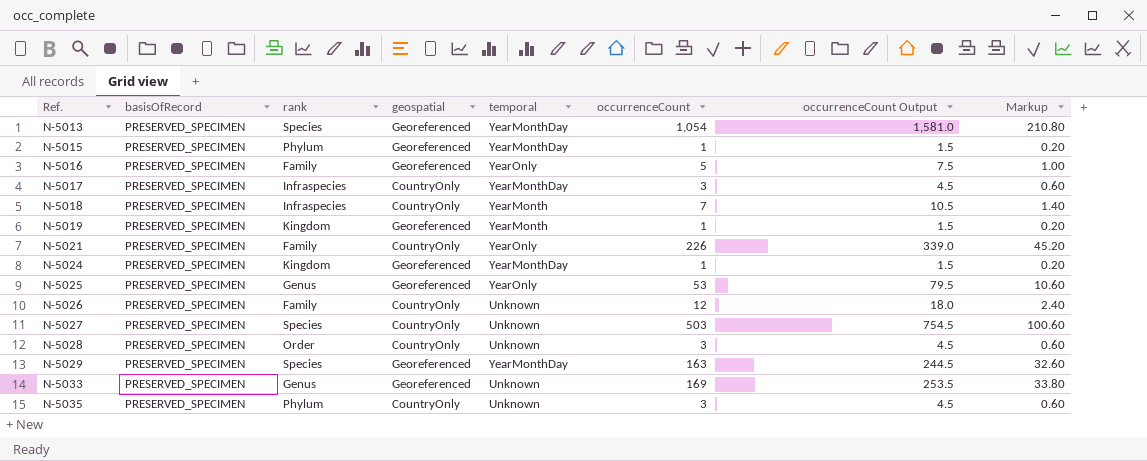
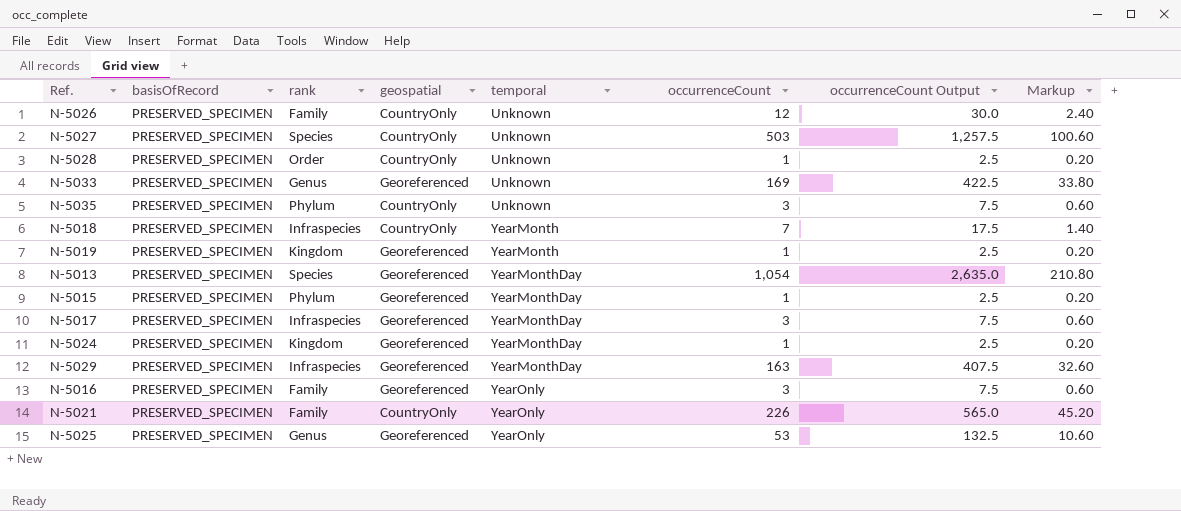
row order: Ref. ascending -> temporal ascending
column occurrenceCount Output | formula: [occurrenceCount] * 1.5 -> [occurrenceCount] * 2.5
N-5028 | occurrenceCount: 3 -> 1
N-5028 | Markup: 0.60 -> 0.20
N-5017 | geospatial: CountryOnly -> Georeferenced
N-5029 | rank: Species -> Infraspecies
N-5016 | occurrenceCount: 5 -> 3
N-5016 | Markup: 1.00 -> 0.60

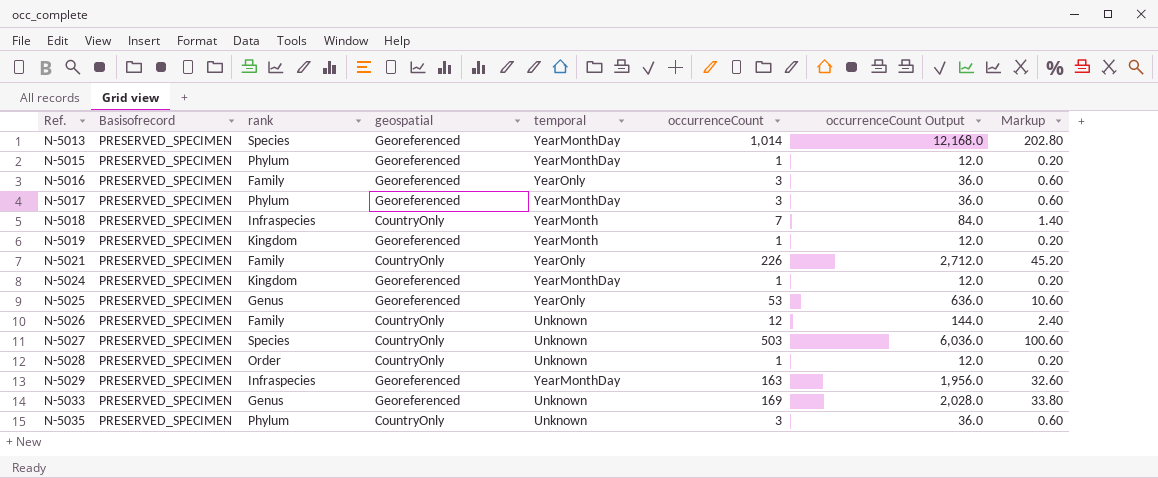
row order: temporal ascending -> Ref. ascending
column name: basisOfRecord -> Basisofrecord
column occurrenceCount Output | formula: [occurrenceCount] * 2.5 -> [occurrenceCount] * 12
N-5013 | occurrenceCount: 1,054 -> 1,014
N-5013 | Markup: 210.80 -> 202.80
N-5017 | rank: Infraspecies -> Phylum

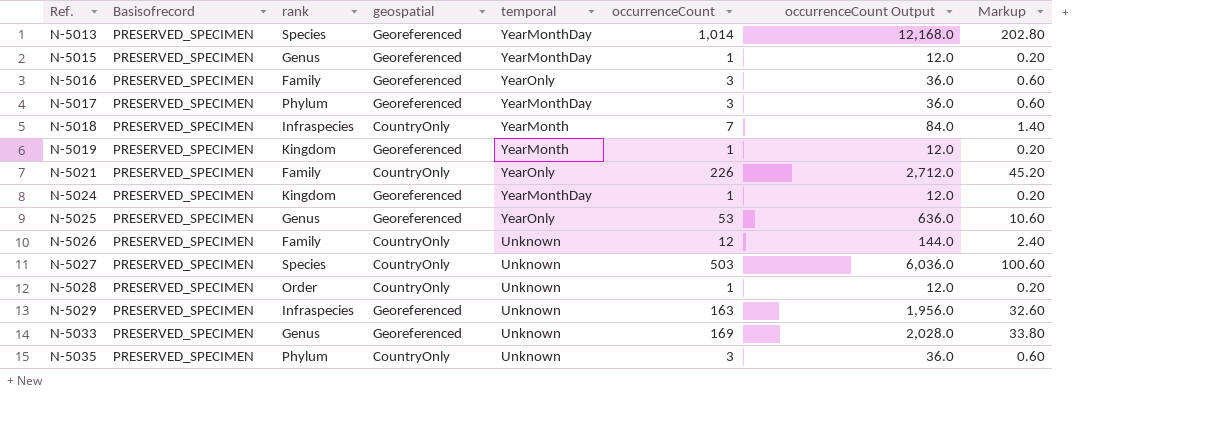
N-5015 | rank: Phylum -> Genus
N-5029 | temporal: YearMonthDay -> Unknown

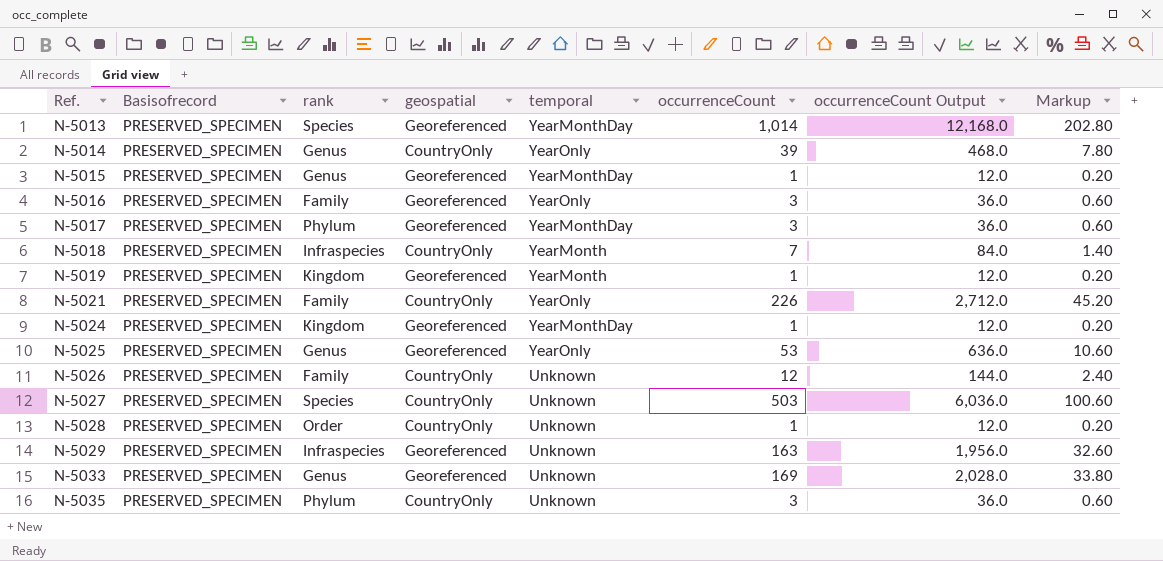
row N-5014: none -> PRESERVED_SPECIMEN | Genus | CountryOnly | YearOnly | 39 | 468.0 | 7.80

